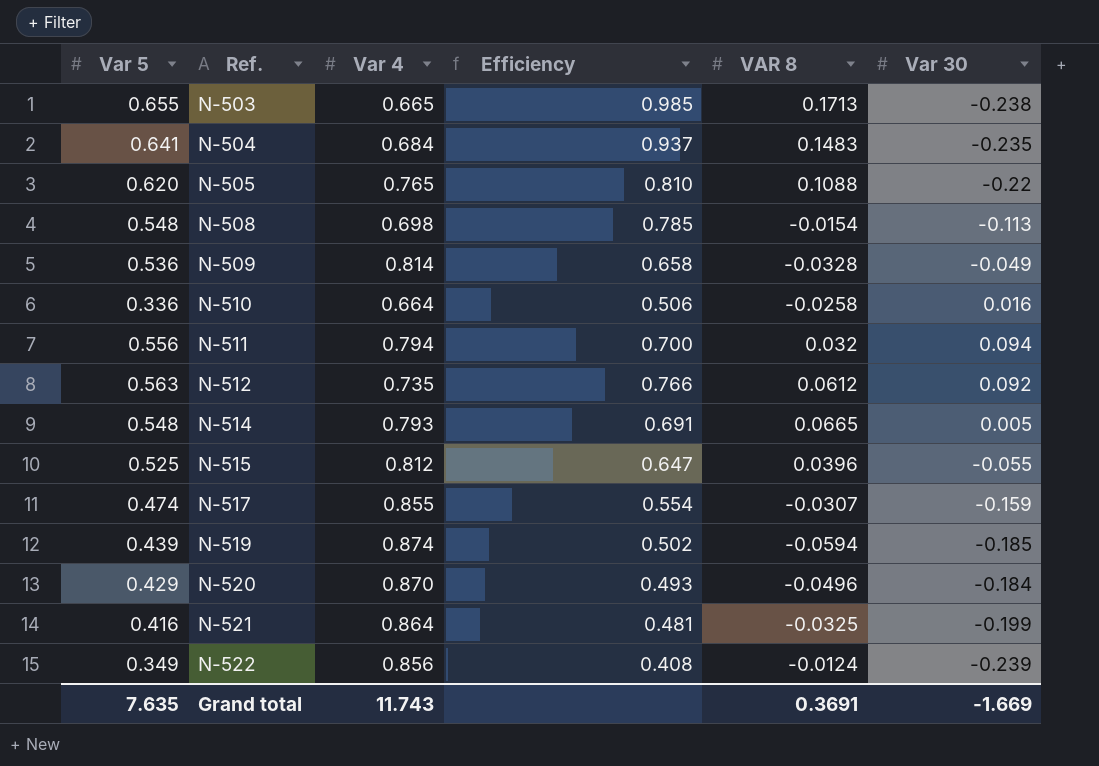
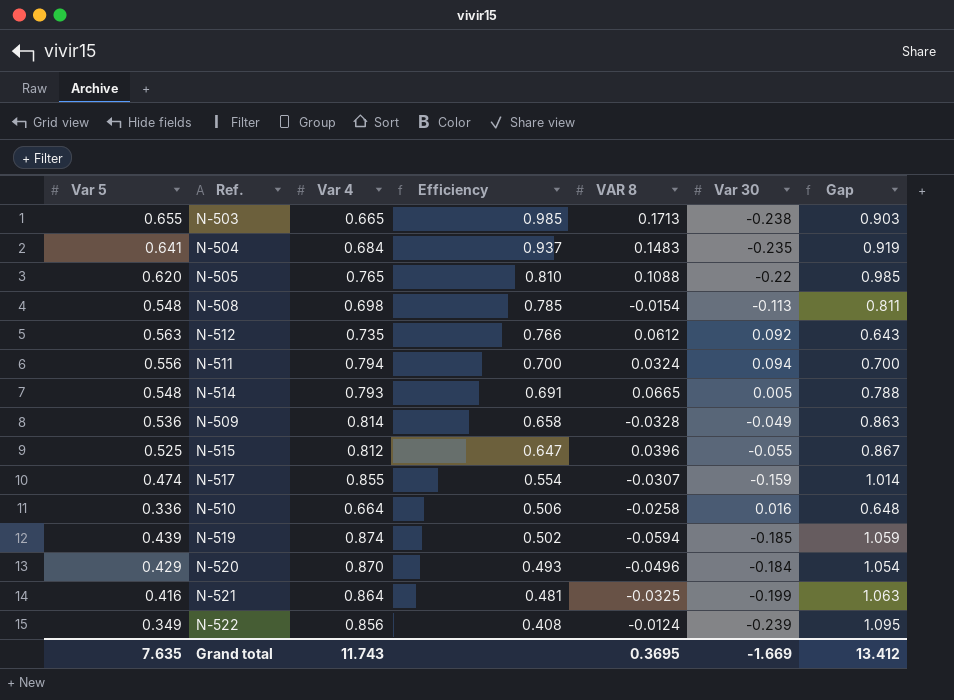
row order: Ref. ascending -> Efficiency descending
column Gap | formula: none -> [Var 4] - [Var 30]
N-511 | VAR 8: 0.032 -> 0.0324
Grand total | VAR 8: 0.3691 -> 0.3695

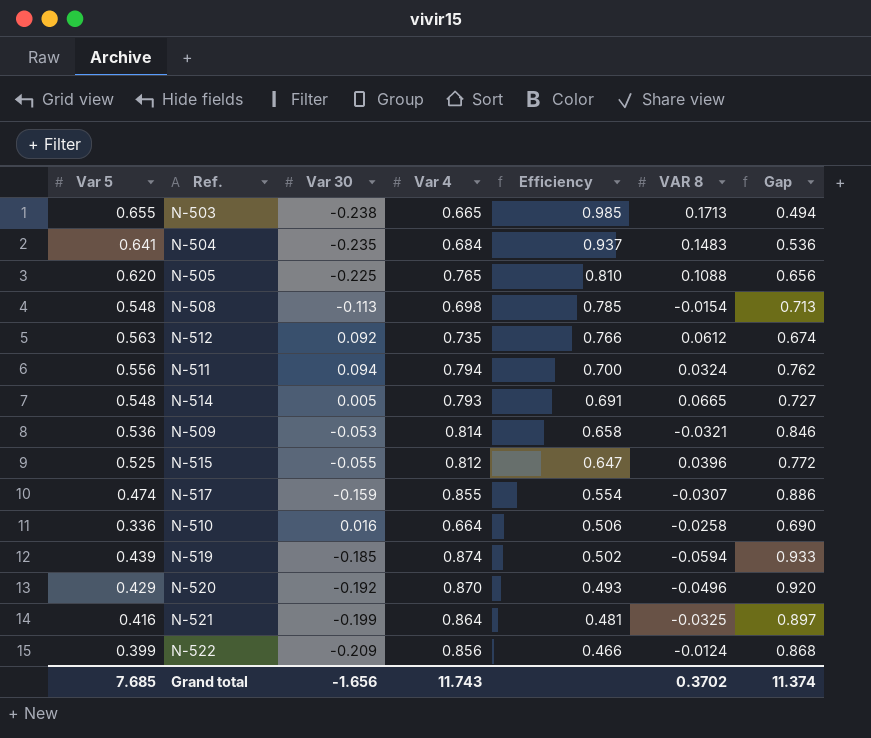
column Var 30 | position: 6 -> 3
column Gap | formula: [Var 4] - [Var 30] -> [Var 4] - [VAR 8]
N-505 | Var 30: -0.22 -> -0.225
N-509 | Var 30: -0.049 -> -0.053
N-509 | VAR 8: -0.0328 -> -0.0321
N-520 | Var 30: -0.184 -> -0.192
N-522 | Var 5: 0.349 -> 0.399
N-522 | Var 30: -0.239 -> -0.209
N-522 | Efficiency: 0.408 -> 0.466
Grand total | Var 5: 7.635 -> 7.685
Grand total | Var 30: -1.669 -> -1.656
Grand total | VAR 8: 0.3695 -> 0.3702
Grand total | Gap: 13.412 -> 11.374

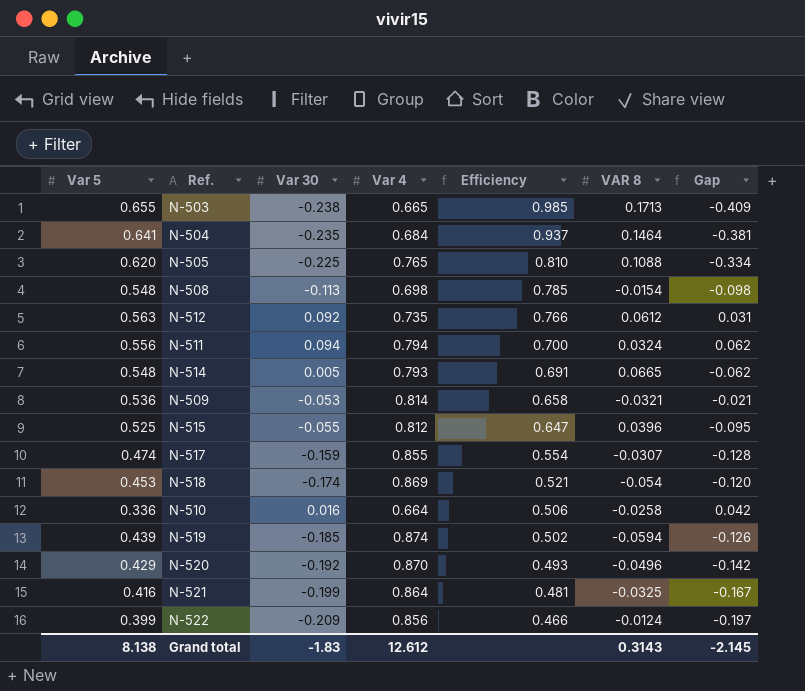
column Gap | formula: [Var 4] - [VAR 8] -> [Var 30] - [VAR 8]
N-504 | VAR 8: 0.1483 -> 0.1464
row N-518: none -> 0.453 | -0.174 | 0.869 | 0.521 | -0.054 | -0.120
Grand total | Var 5: 7.685 -> 8.138
Grand total | Var 30: -1.656 -> -1.83
Grand total | Var 4: 11.743 -> 12.612
Grand total | VAR 8: 0.3702 -> 0.3143
Grand total | Gap: 11.374 -> -2.145

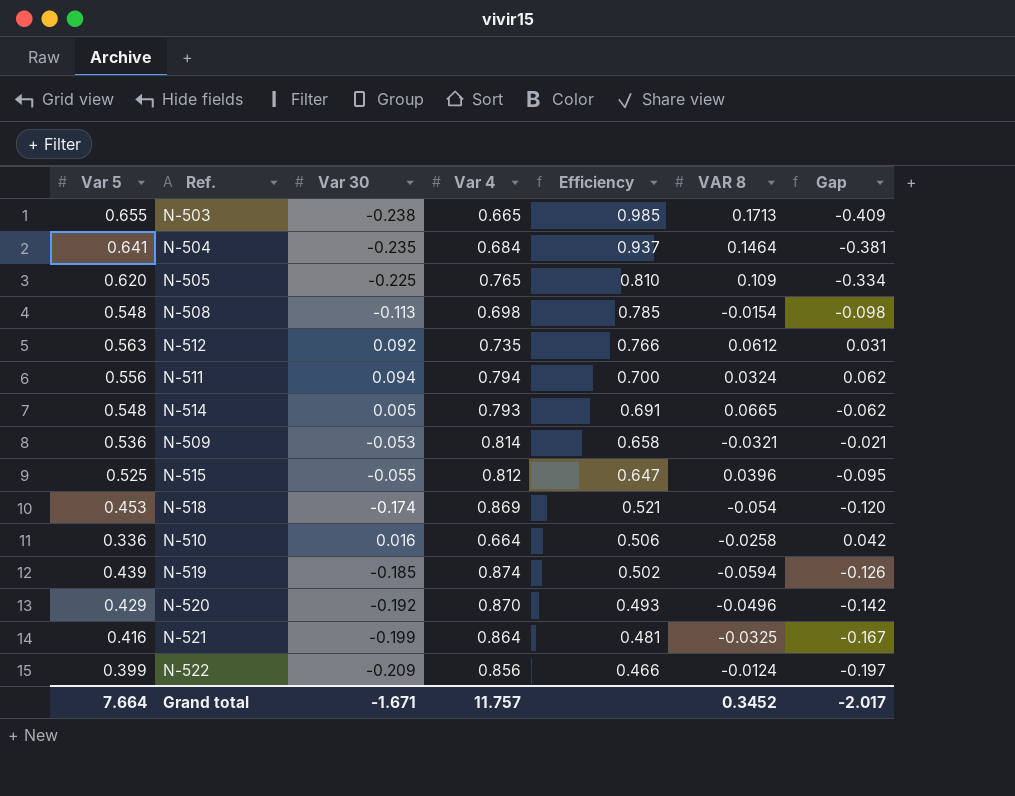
row N-517: 0.474 | -0.159 | 0.855 | 0.554 | -0.0307 | -0.128 -> none
N-505 | VAR 8: 0.1088 -> 0.109
Grand total | Var 5: 8.138 -> 7.664
Grand total | Var 30: -1.83 -> -1.671
Grand total | Var 4: 12.612 -> 11.757
Grand total | VAR 8: 0.3143 -> 0.3452
Grand total | Gap: -2.145 -> -2.017

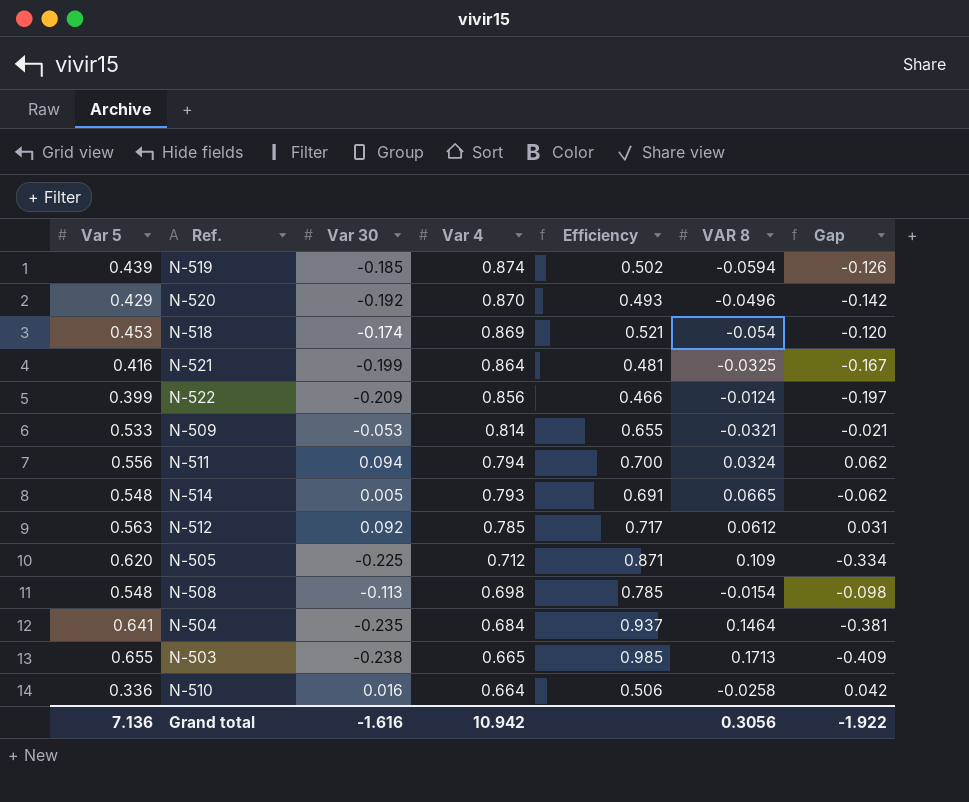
row order: Efficiency descending -> Var 4 descending
row N-515: 0.525 | -0.055 | 0.812 | 0.647 | 0.0396 | -0.095 -> none
N-509 | Var 5: 0.536 -> 0.533
N-509 | Efficiency: 0.658 -> 0.655
N-512 | Var 4: 0.735 -> 0.785
N-512 | Efficiency: 0.766 -> 0.717
N-505 | Var 4: 0.765 -> 0.712
N-505 | Efficiency: 0.810 -> 0.871
Grand total | Var 5: 7.664 -> 7.136
Grand total | Var 30: -1.671 -> -1.616
Grand total | Var 4: 11.757 -> 10.942
Grand total | VAR 8: 0.3452 -> 0.3056
Grand total | Gap: -2.017 -> -1.922

